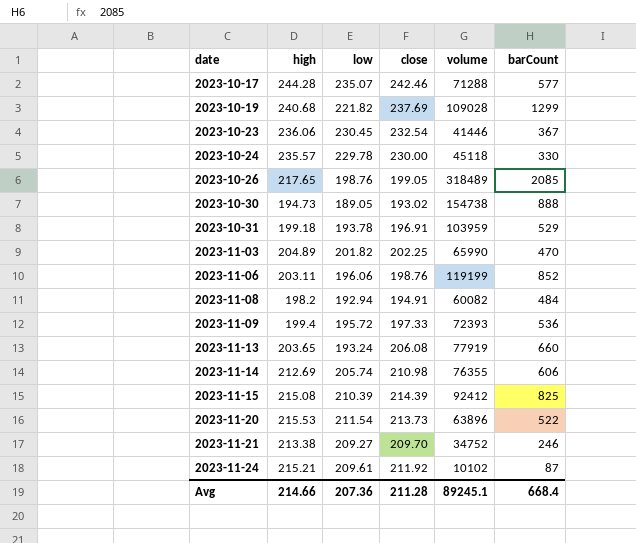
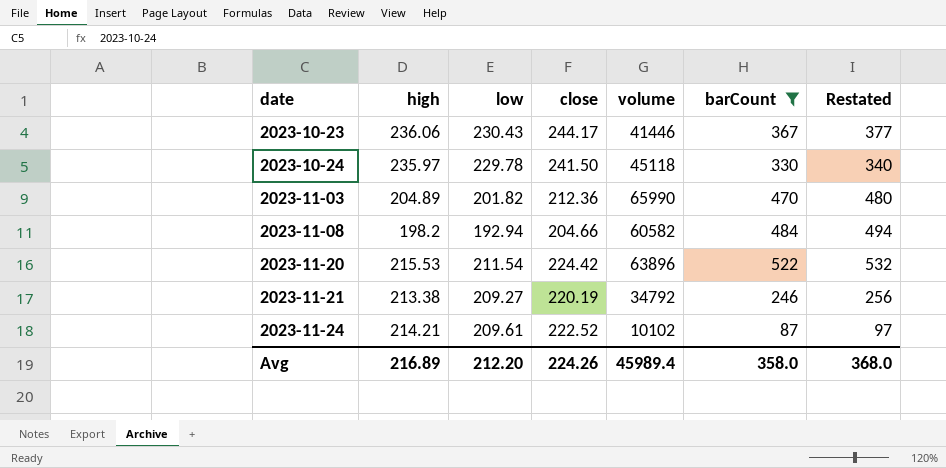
filter: none -> barCount <= 522
column Restated | formula: none -> [barCount] + 10
2023-10-23 | low: 230.45 -> 230.43
2023-10-23 | close: 232.54 -> 244.17
2023-10-24 | high: 235.57 -> 235.97
2023-10-24 | close: 230.00 -> 241.50
2023-11-03 | close: 202.25 -> 212.36
2023-11-08 | close: 194.91 -> 204.66
2023-11-08 | volume: 60082 -> 60582
2023-11-20 | close: 213.73 -> 224.42
2023-11-21 | close: 209.70 -> 220.19
2023-11-21 | volume: 34752 -> 34792
2023-11-24 | high: 215.21 -> 214.21
2023-11-24 | close: 211.92 -> 222.52
Avg | high: 214.66 -> 216.89
Avg | low: 207.36 -> 212.20
Avg | close: 211.28 -> 224.26
Avg | volume: 89245.1 -> 45989.4
Avg | barCount: 668.4 -> 358.0

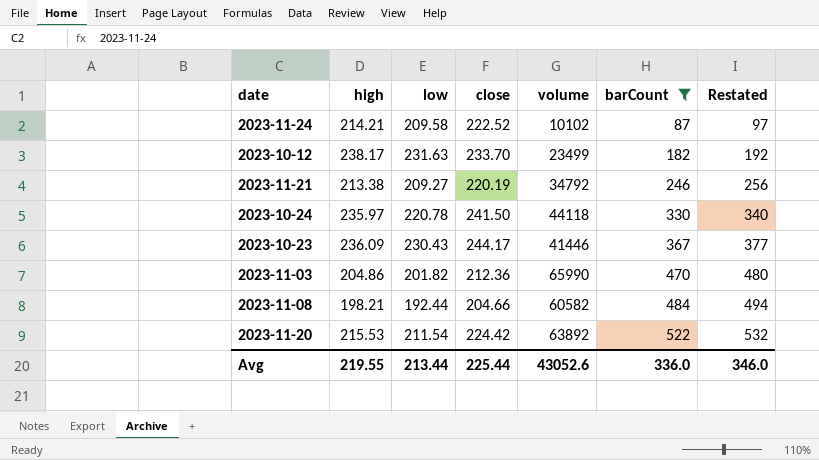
row order: date ascending -> barCount ascending
2023-11-24 | low: 209.61 -> 209.58
row 2023-10-12: none -> 238.17 | 231.63 | 233.70 | 23499 | 182 | 192
2023-10-24 | low: 229.78 -> 220.78
2023-10-24 | volume: 45118 -> 44118
2023-10-23 | high: 236.06 -> 236.09
2023-11-03 | high: 204.89 -> 204.86
2023-11-08 | high: 198.2 -> 198.21
2023-11-08 | low: 192.94 -> 192.44
2023-11-20 | volume: 63896 -> 63892
Avg | high: 216.89 -> 219.55
Avg | low: 212.20 -> 213.44
Avg | close: 224.26 -> 225.44
Avg | volume: 45989.4 -> 43052.6
Avg | barCount: 358.0 -> 336.0
Avg | Restated: 368.0 -> 346.0

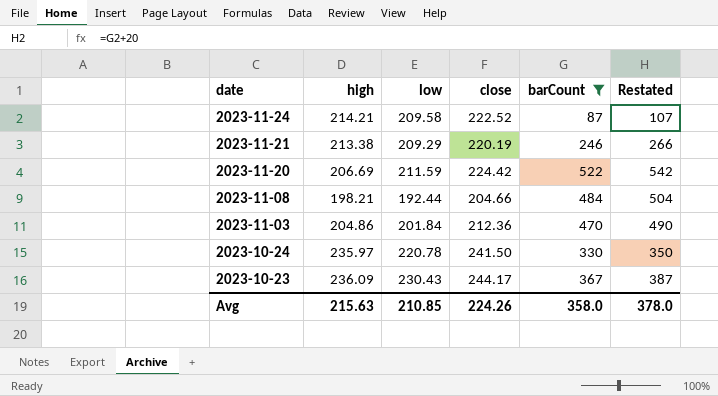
row order: barCount ascending -> date descending
column volume | position: 5 -> none
column Restated | formula: [barCount] + 10 -> [barCount] + 20
row 2023-10-12: 238.17 | 231.63 | 233.70 | 23499 | 182 | 192 -> none
2023-11-21 | low: 209.27 -> 209.29
2023-11-20 | high: 215.53 -> 206.69
2023-11-20 | low: 211.54 -> 211.59
2023-11-03 | low: 201.82 -> 201.84
Avg | high: 219.55 -> 215.63
Avg | low: 213.44 -> 210.85
Avg | close: 225.44 -> 224.26
Avg | barCount: 336.0 -> 358.0
Avg | Restated: 346.0 -> 378.0

